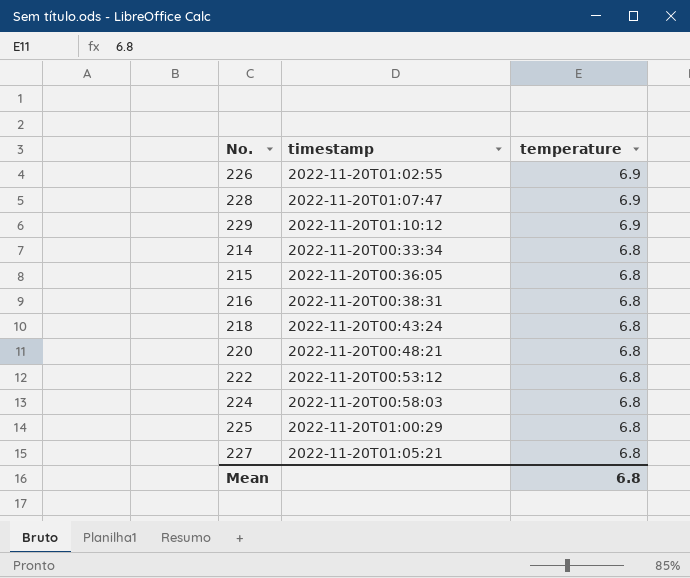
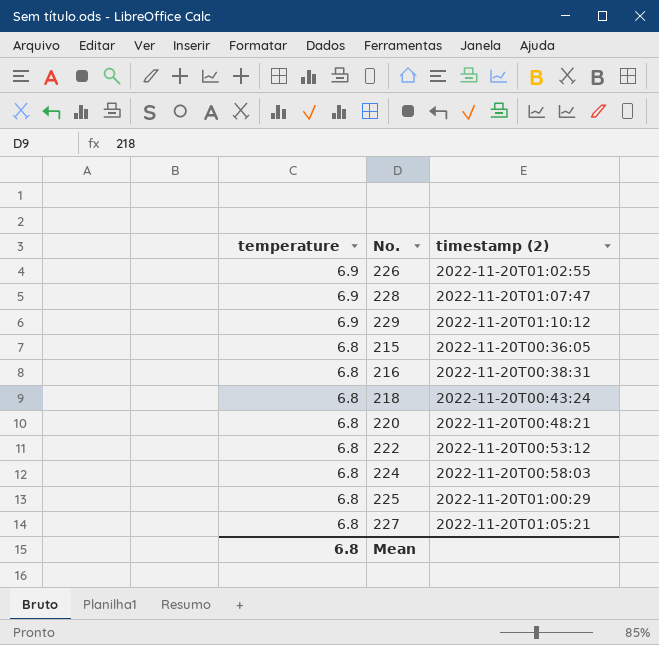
column temperature | position: 3 -> 1
column name: timestamp -> timestamp (2)
row 214: 2022-11-20T00:33:34 | 6.8 -> none

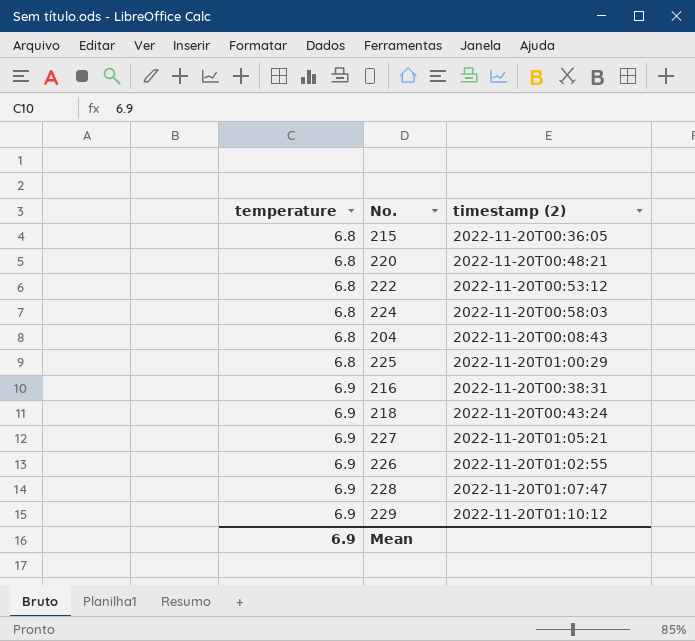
row order: temperature descending -> temperature ascending
row 204: none -> 6.8 | 2022-11-20T00:08:43
216 | temperature: 6.8 -> 6.9
218 | temperature: 6.8 -> 6.9
227 | temperature: 6.8 -> 6.9
Mean | temperature: 6.8 -> 6.9

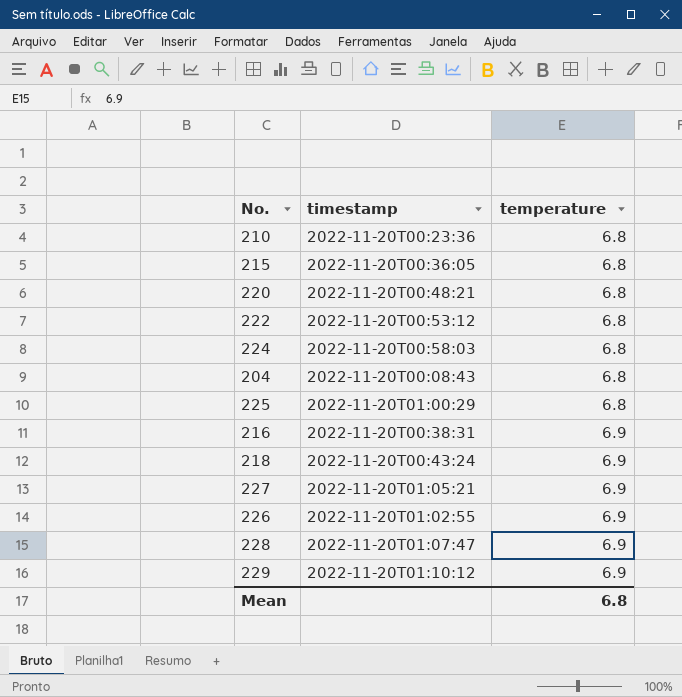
column name: timestamp (2) -> timestamp
column temperature | position: 1 -> 3
row 210: none -> 2022-11-20T00:23:36 | 6.8
Mean | temperature: 6.9 -> 6.8

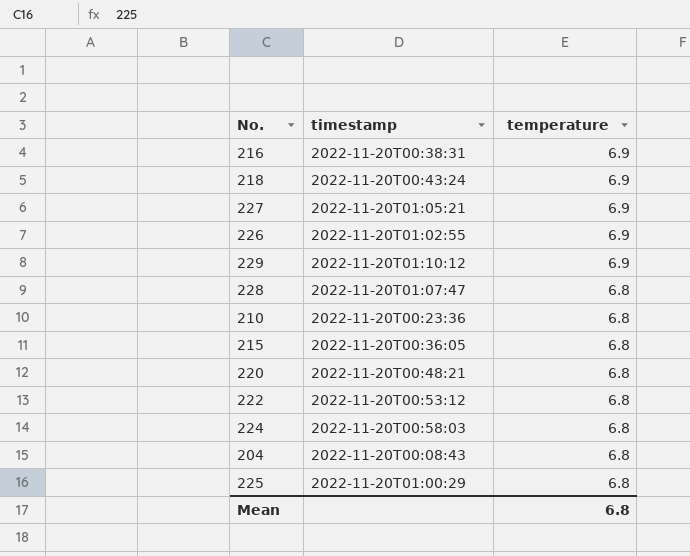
row order: temperature ascending -> temperature descending
228 | temperature: 6.9 -> 6.8

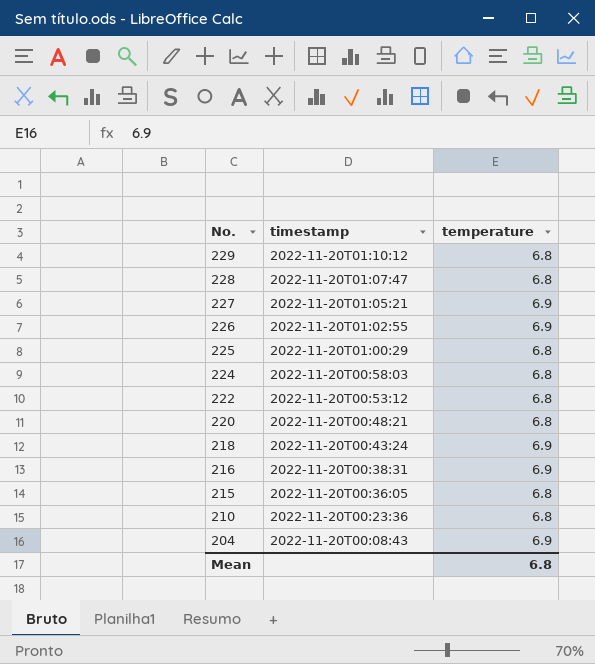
row order: temperature descending -> No. descending
229 | temperature: 6.9 -> 6.8
204 | temperature: 6.8 -> 6.9

